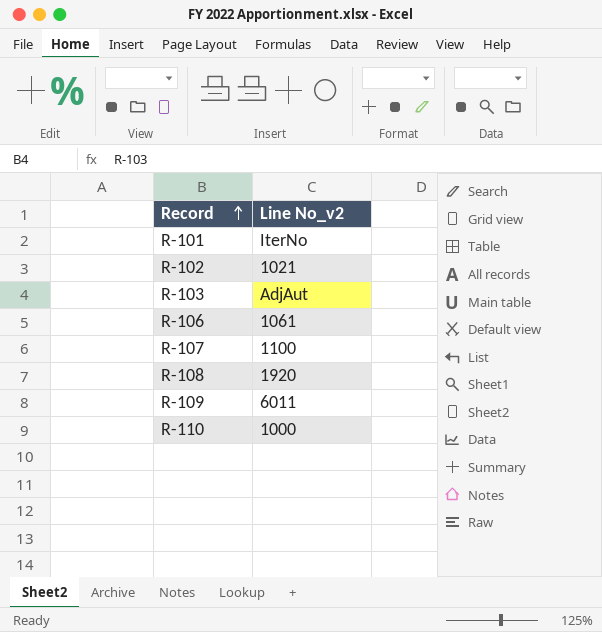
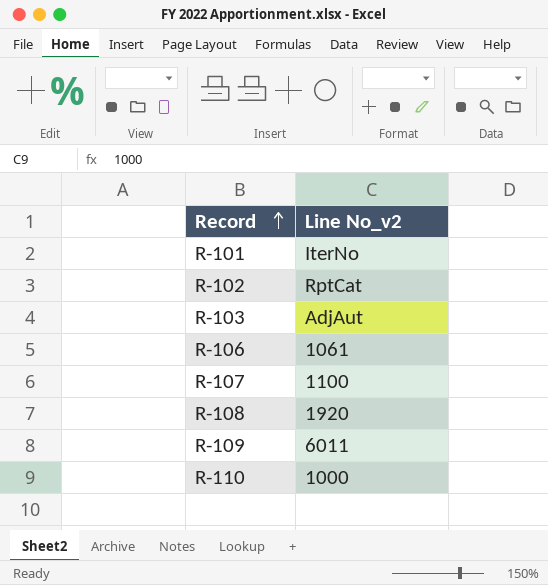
R-102 | Line No_v2: 1021 -> RptCat

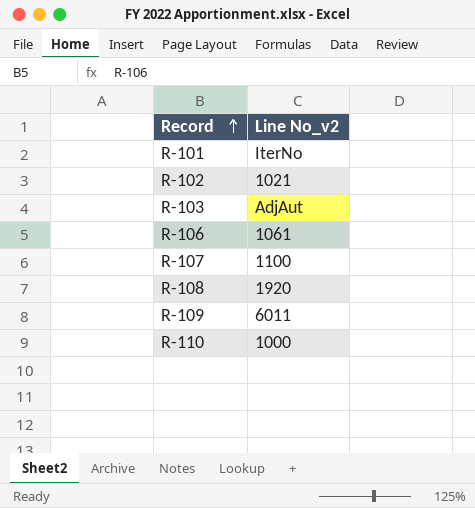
R-102 | Line No_v2: RptCat -> 1021

